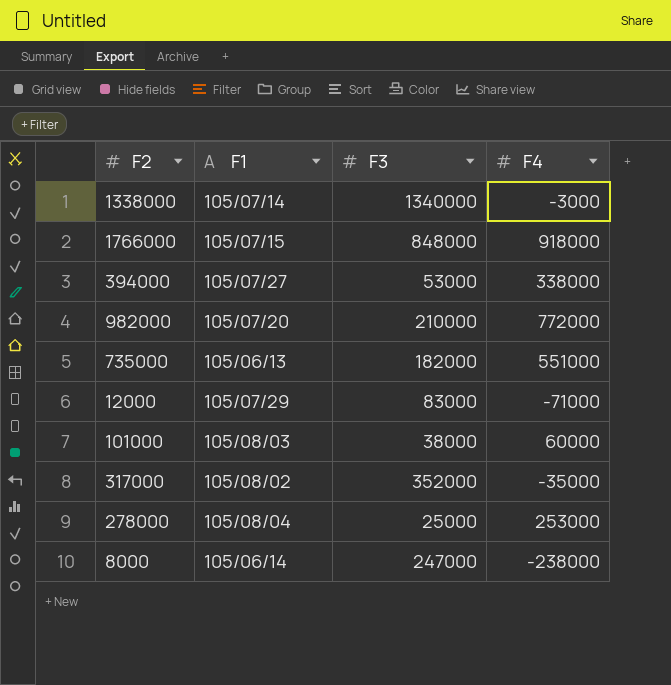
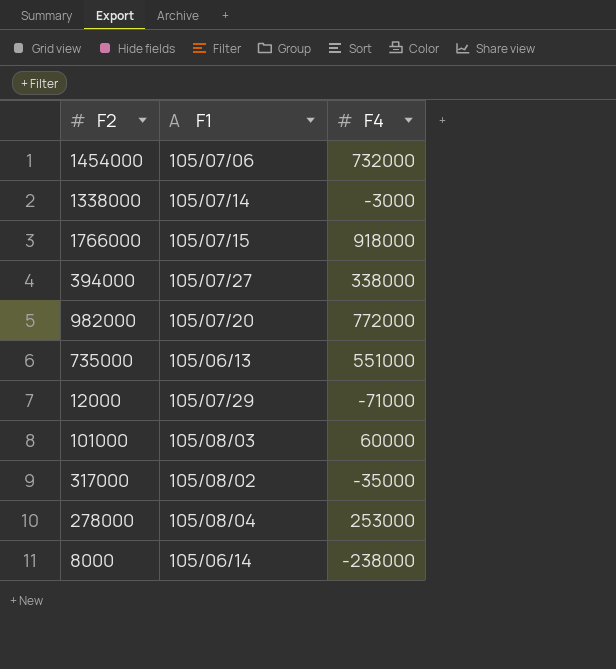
column F3 | position: 3 -> none
row 1454000: none -> 105/07/06 | 732000

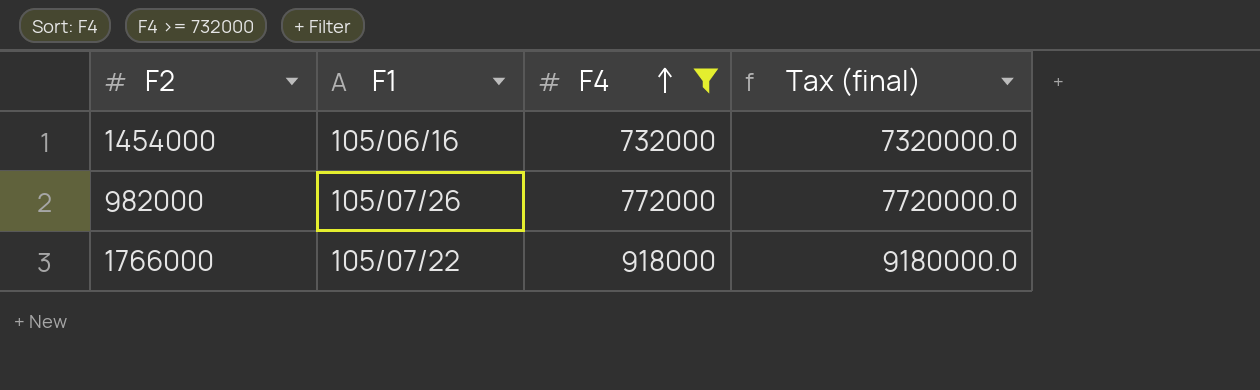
filter: none -> F4 >= 732000
row order: none -> F4 ascending
column Tax (final) | formula: none -> [F4] * 10
1454000 | F1: 105/07/06 -> 105/06/16
982000 | F1: 105/07/20 -> 105/07/26
1766000 | F1: 105/07/15 -> 105/07/22

